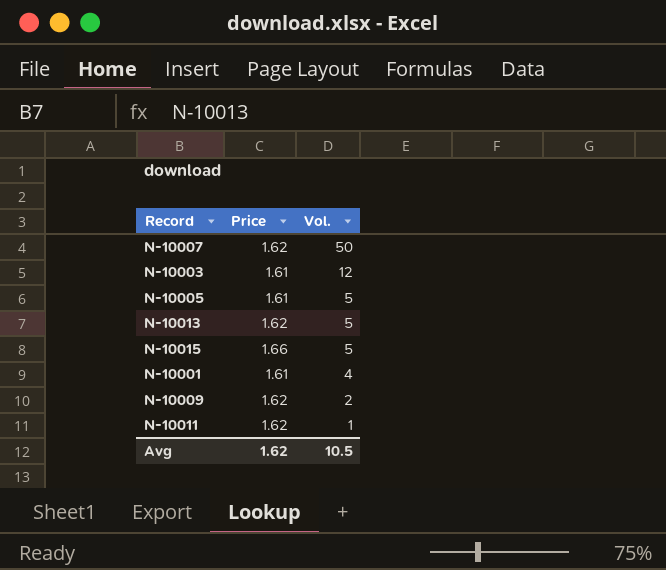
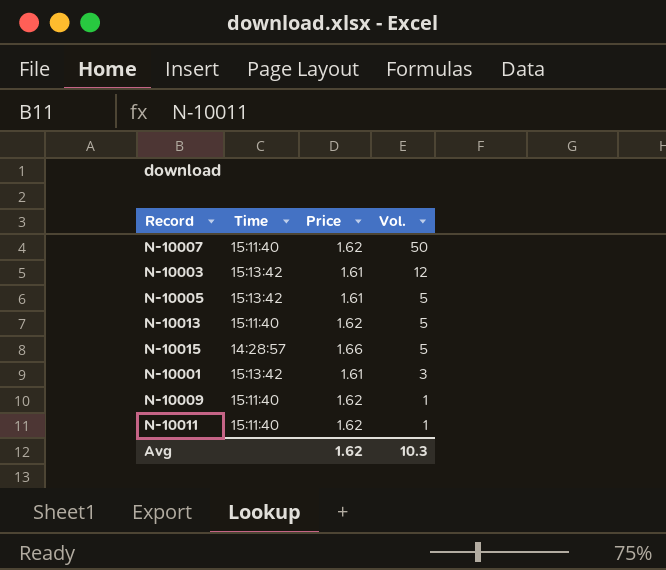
column Time | position: none -> 2
N-10001 | Vol.: 4 -> 3
N-10009 | Vol.: 2 -> 1
Avg | Vol.: 10.5 -> 10.3

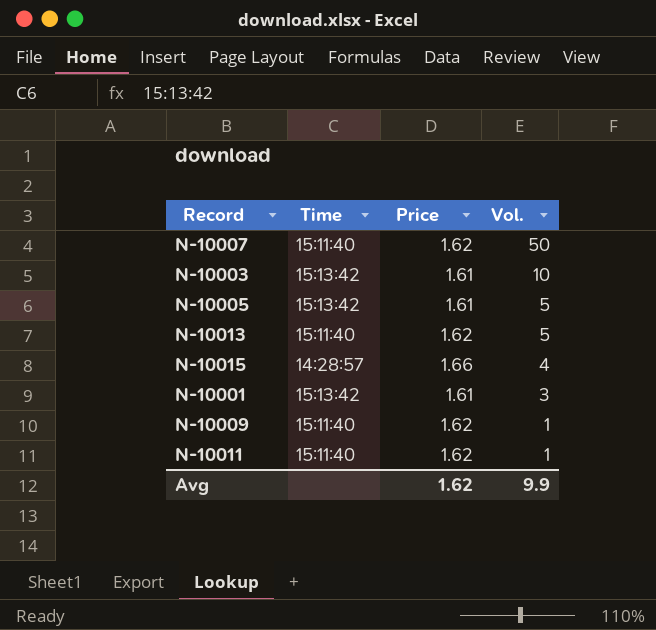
N-10003 | Vol.: 12 -> 10
N-10015 | Vol.: 5 -> 4
Avg | Vol.: 10.3 -> 9.9

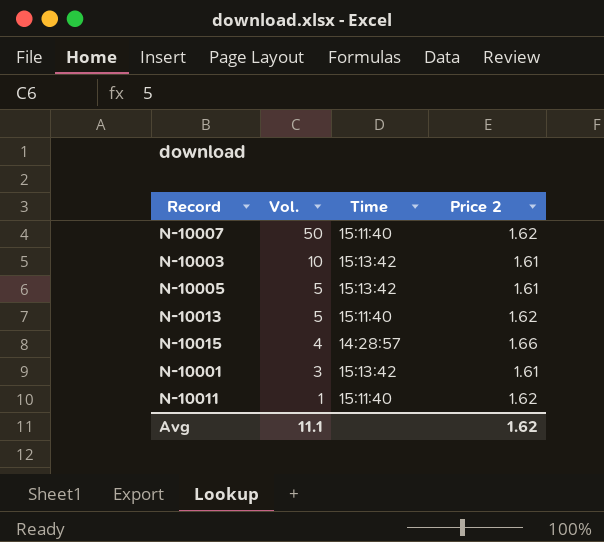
column Vol. | position: 4 -> 2
column name: Price -> Price 2
row N-10009: 15:11:40 | 1.62 | 1 -> none
Avg | Vol.: 9.9 -> 11.1

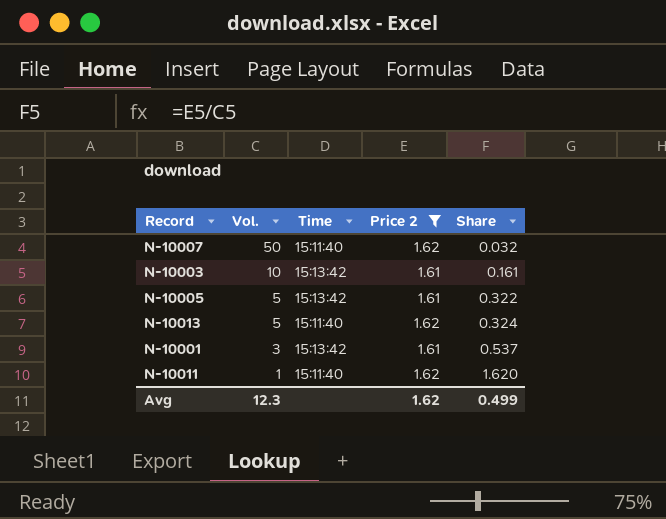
filter: none -> Price 2 != 1.66
column Share | formula: none -> [Price 2] / [Vol.]
Avg | Vol.: 11.1 -> 12.3

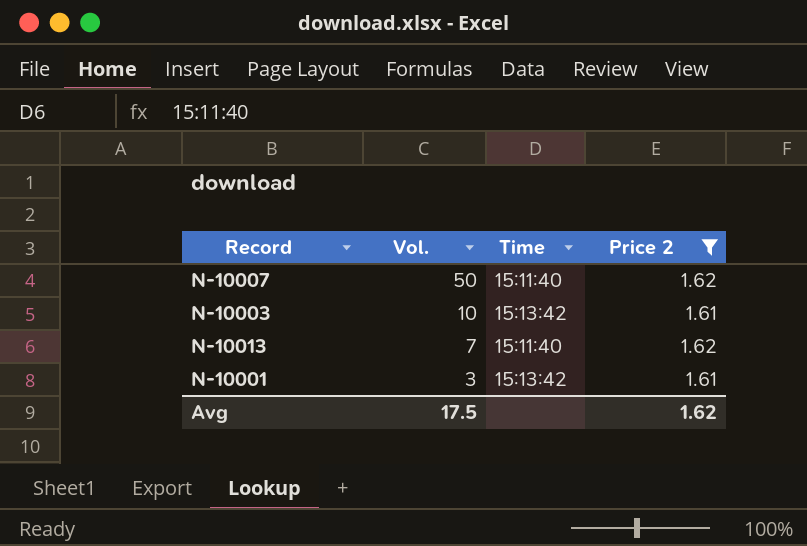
column Share | formula: [Price 2] / [Vol.] -> none
row N-10005: 5 | 15:13:42 | 1.61 | 0.322 -> none
row N-10011: 1 | 15:11:40 | 1.62 | 1.620 -> none
N-10013 | Vol.: 5 -> 7
Avg | Vol.: 12.3 -> 17.5

